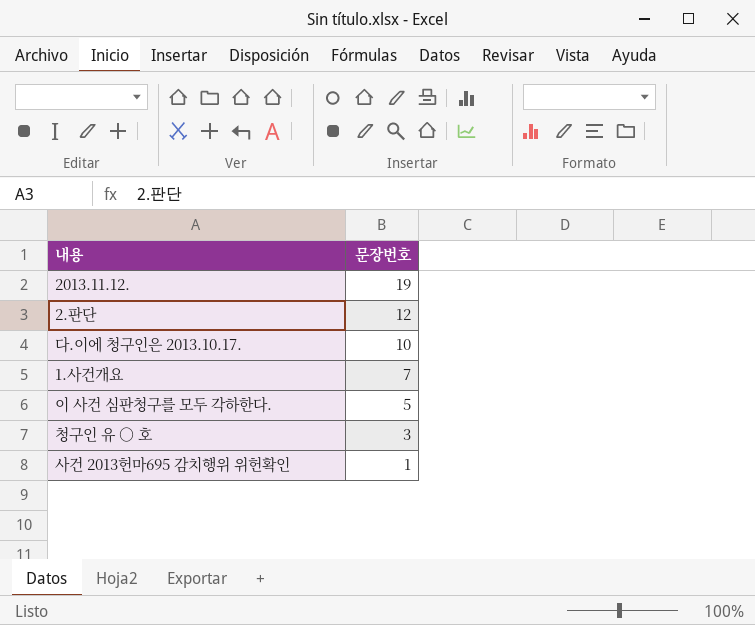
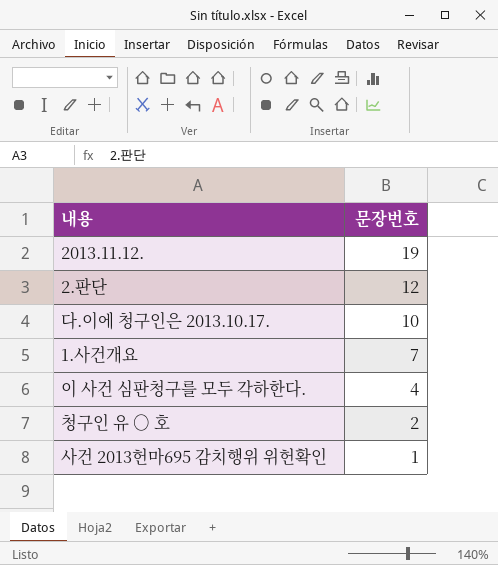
이 사건 심판청구를 모두 각하한다. | 문장번호: 5 -> 4
청구인 유 ○ 호 | 문장번호: 3 -> 2

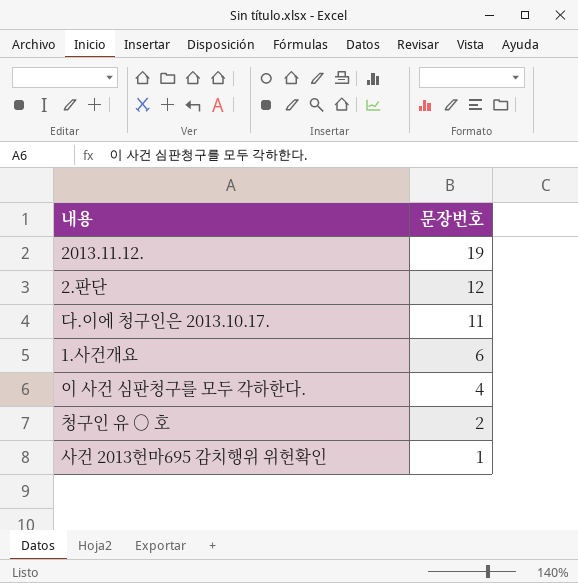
다.이에 청구인은 2013.10.17. | 문장번호: 10 -> 11
1.사건개요 | 문장번호: 7 -> 6

